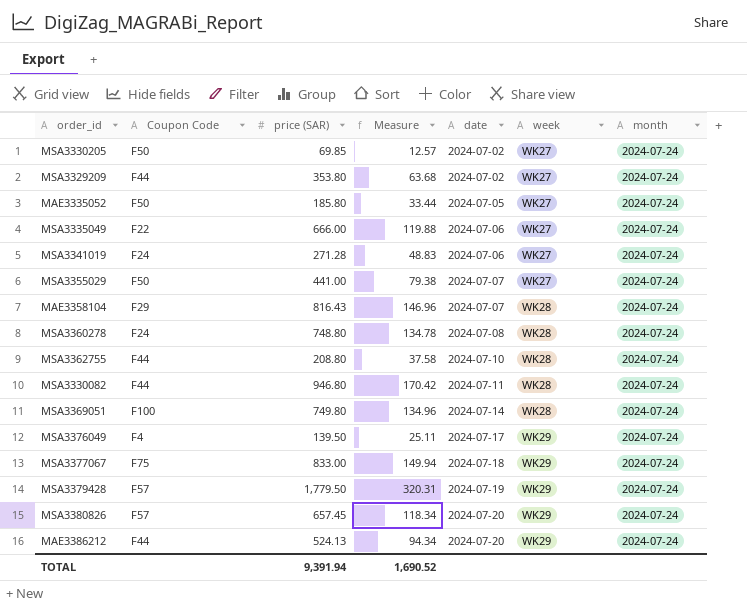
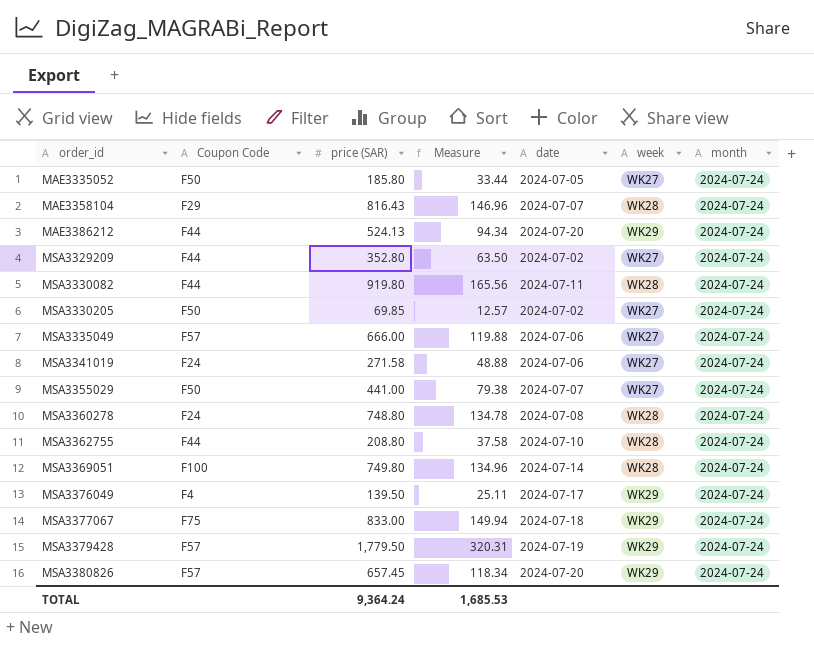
row order: date ascending -> order_id ascending
MSA3329209 | price (SAR): 353.80 -> 352.80
MSA3329209 | Measure: 63.68 -> 63.50
MSA3330082 | price (SAR): 946.80 -> 919.80
MSA3330082 | Measure: 170.42 -> 165.56
MSA3335049 | Coupon Code: F22 -> F57
MSA3341019 | price (SAR): 271.28 -> 271.58
MSA3341019 | Measure: 48.83 -> 48.88
TOTAL | price (SAR): 9,391.94 -> 9,364.24
TOTAL | Measure: 1,690.52 -> 1,685.53

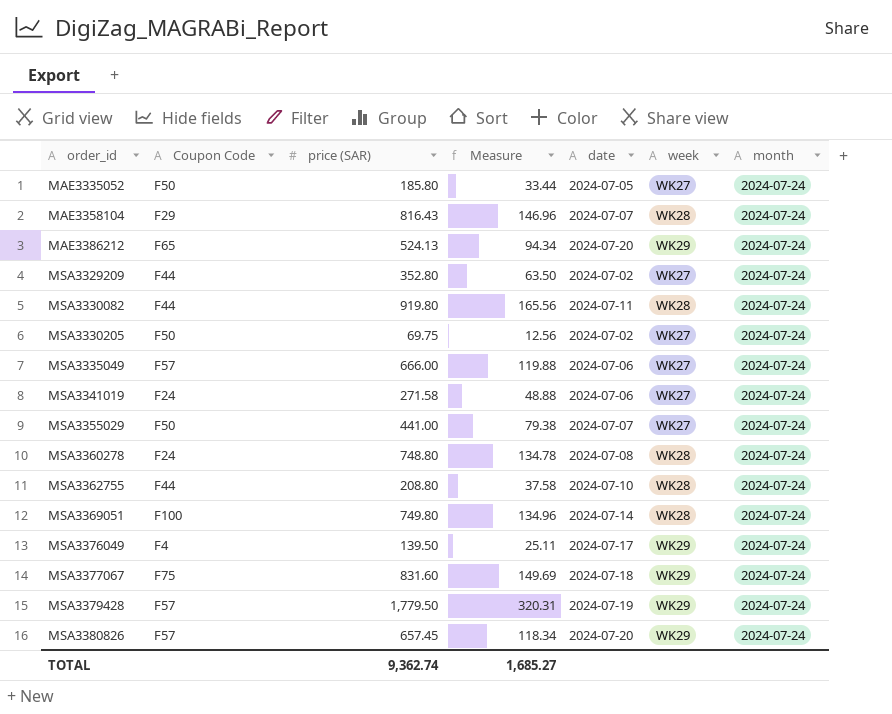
MAE3386212 | Coupon Code: F44 -> F65
MSA3330205 | price (SAR): 69.85 -> 69.75
MSA3330205 | Measure: 12.57 -> 12.56
MSA3377067 | price (SAR): 833.00 -> 831.60
MSA3377067 | Measure: 149.94 -> 149.69
TOTAL | price (SAR): 9,364.24 -> 9,362.74
TOTAL | Measure: 1,685.53 -> 1,685.27

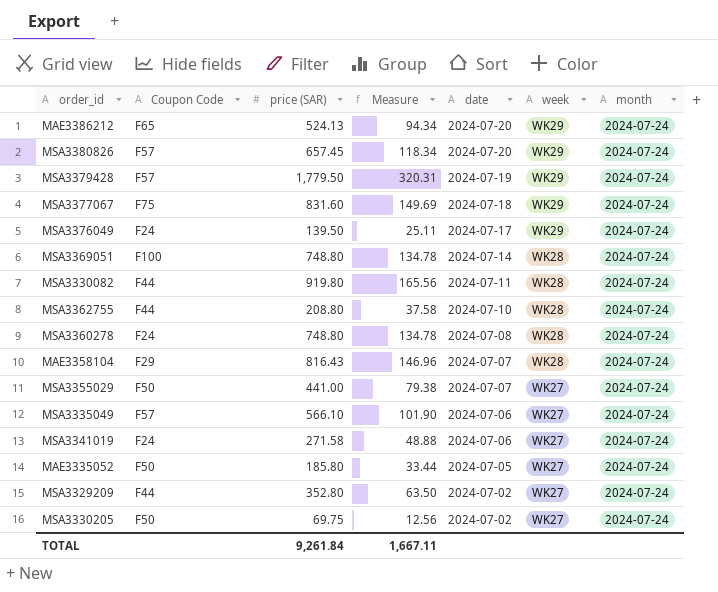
row order: order_id ascending -> date descending
MSA3376049 | Coupon Code: F4 -> F24
MSA3369051 | price (SAR): 749.80 -> 748.80
MSA3369051 | Measure: 134.96 -> 134.78
MSA3335049 | price (SAR): 666.00 -> 566.10
MSA3335049 | Measure: 119.88 -> 101.90
TOTAL | price (SAR): 9,362.74 -> 9,261.84
TOTAL | Measure: 1,685.27 -> 1,667.11

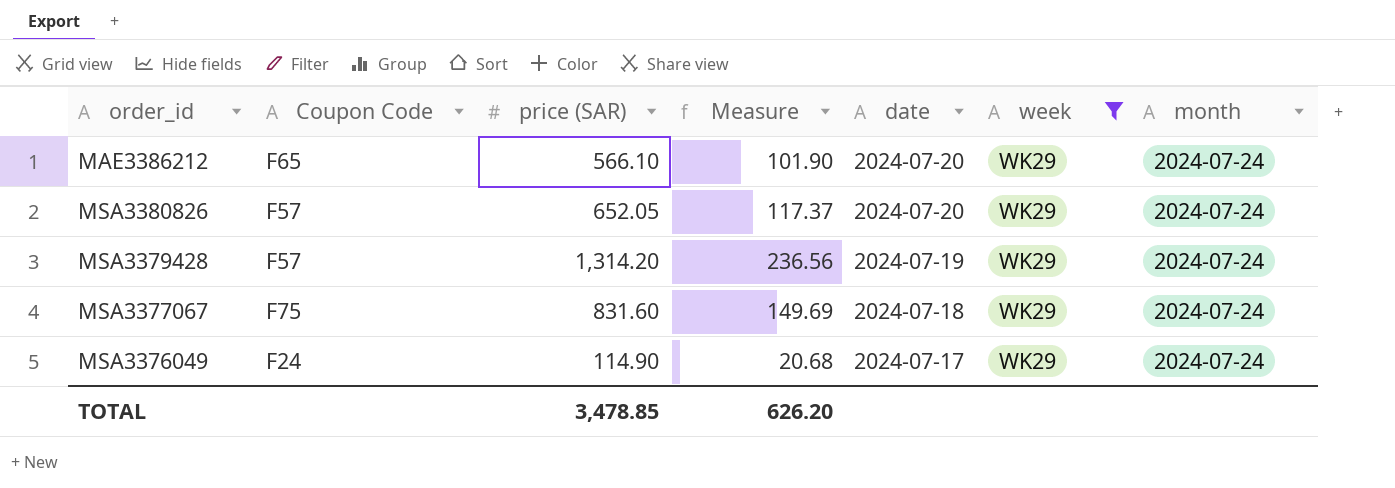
filter: none -> week = WK29
MAE3386212 | price (SAR): 524.13 -> 566.10
MAE3386212 | Measure: 94.34 -> 101.90
MSA3380826 | price (SAR): 657.45 -> 652.05
MSA3380826 | Measure: 118.34 -> 117.37
MSA3379428 | price (SAR): 1,779.50 -> 1,314.20
MSA3379428 | Measure: 320.31 -> 236.56
MSA3376049 | price (SAR): 139.50 -> 114.90
MSA3376049 | Measure: 25.11 -> 20.68
TOTAL | price (SAR): 9,261.84 -> 3,478.85
TOTAL | Measure: 1,667.11 -> 626.20

